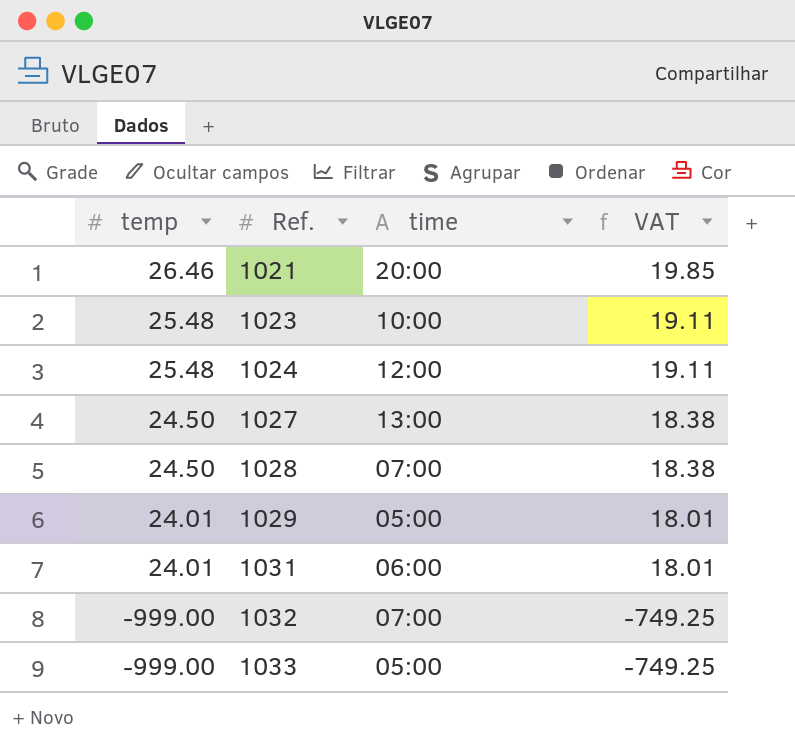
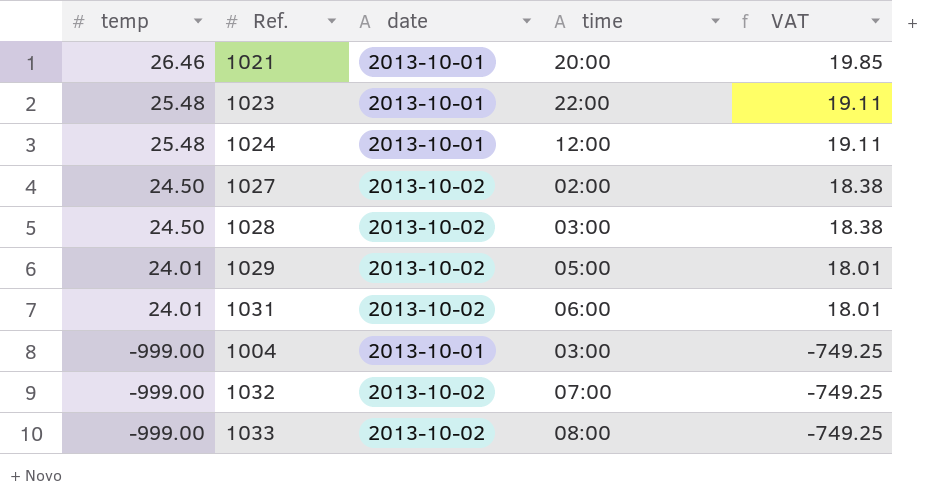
column date | position: none -> 3
1023 | time: 10:00 -> 22:00
1027 | time: 13:00 -> 02:00
1028 | time: 07:00 -> 03:00
row 1004: none -> -999.00 | 2013-10-01 | 03:00 | -749.25
1033 | time: 05:00 -> 08:00

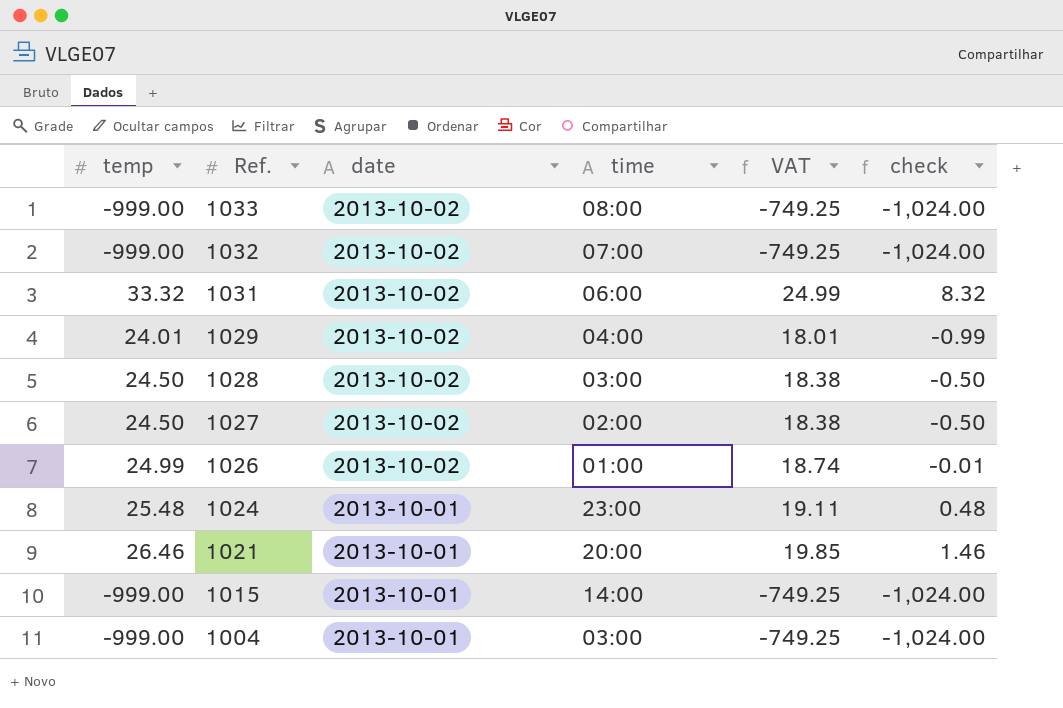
row order: temp descending -> Ref. descending
column check | formula: none -> [temp] - 25
row 1023: 25.48 | 2013-10-01 | 22:00 | 19.11 -> none
1031 | temp: 24.01 -> 33.32
1031 | VAT: 18.01 -> 24.99
1029 | time: 05:00 -> 04:00
row 1026: none -> 24.99 | 2013-10-02 | 01:00 | 18.74 | -0.01
1024 | time: 12:00 -> 23:00
row 1015: none -> -999.00 | 2013-10-01 | 14:00 | -749.25 | -1,024.00

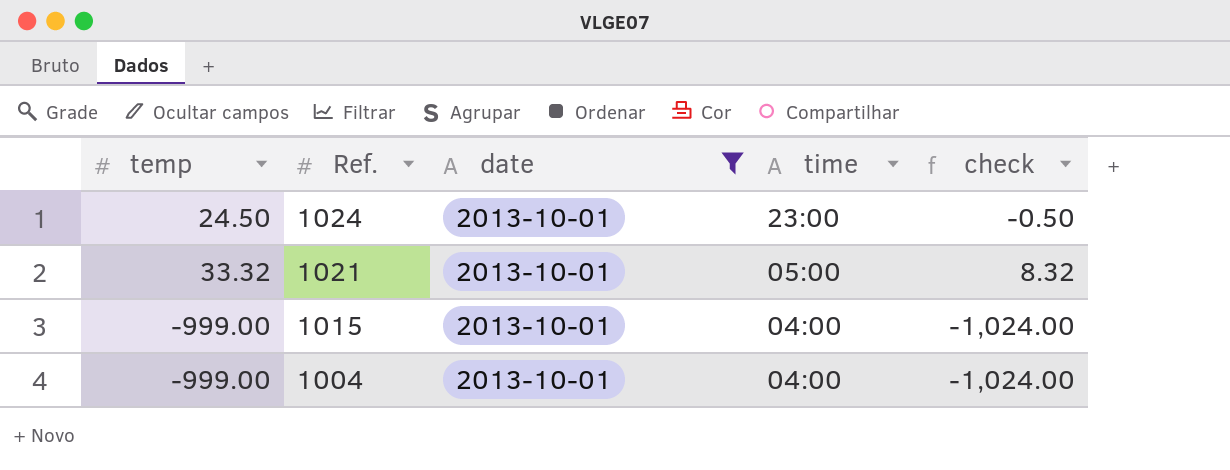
filter: none -> date = 2013-10-01
column VAT | formula: [temp] * 0.75 -> none
1024 | temp: 25.48 -> 24.50
1024 | check: 0.48 -> -0.50
1021 | temp: 26.46 -> 33.32
1021 | time: 20:00 -> 05:00
1021 | check: 1.46 -> 8.32
1015 | time: 14:00 -> 04:00
1004 | time: 03:00 -> 04:00

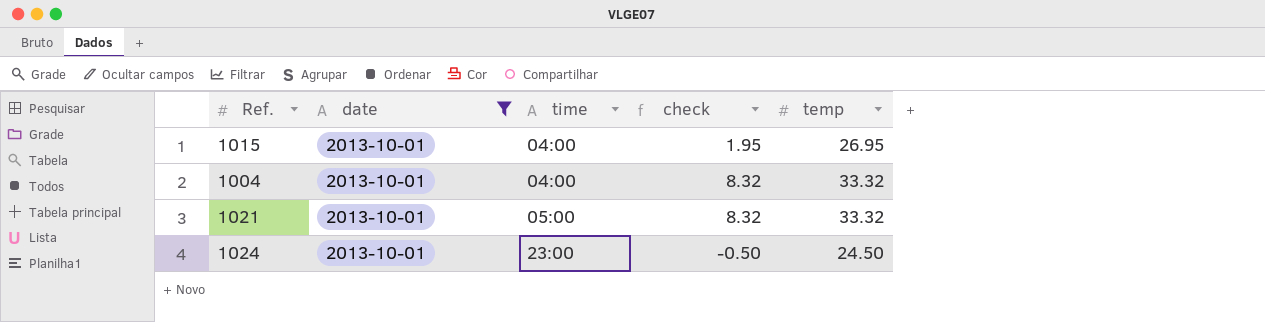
row order: Ref. descending -> time ascending
column temp | position: 1 -> 5
1015 | check: -1,024.00 -> 1.95
1015 | temp: -999.00 -> 26.95
1004 | check: -1,024.00 -> 8.32
1004 | temp: -999.00 -> 33.32

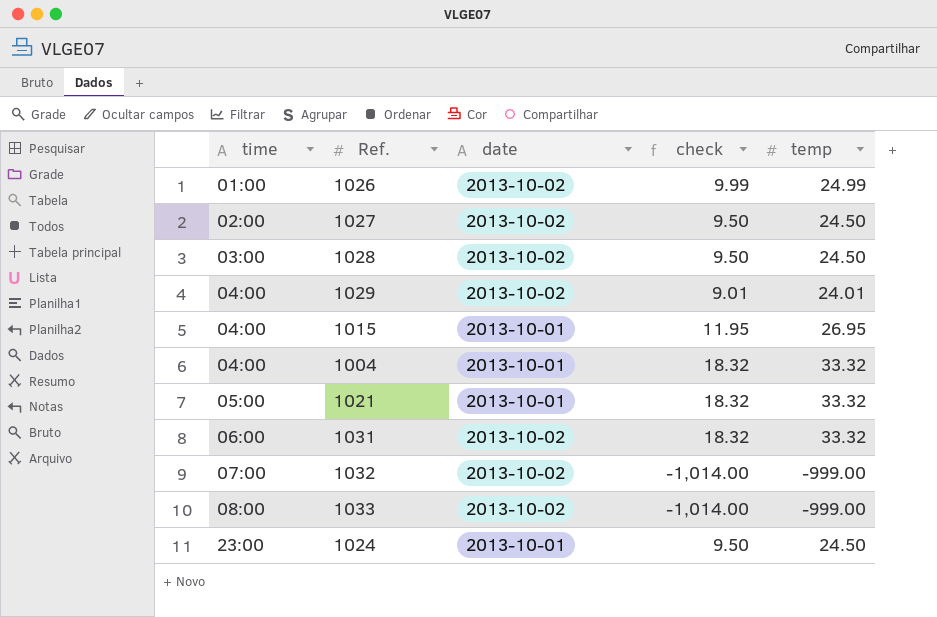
filter: date = 2013-10-01 -> none
column time | position: 3 -> 1
column check | formula: [temp] - 25 -> [temp] - 15

